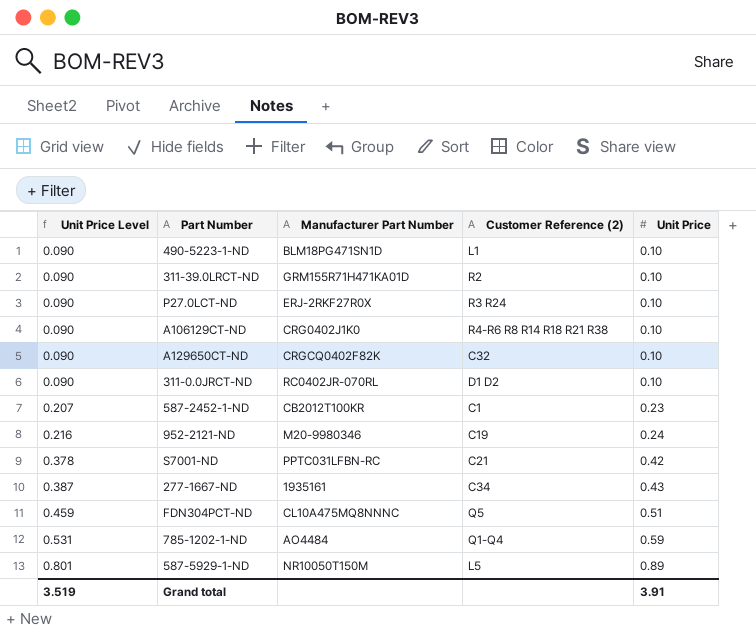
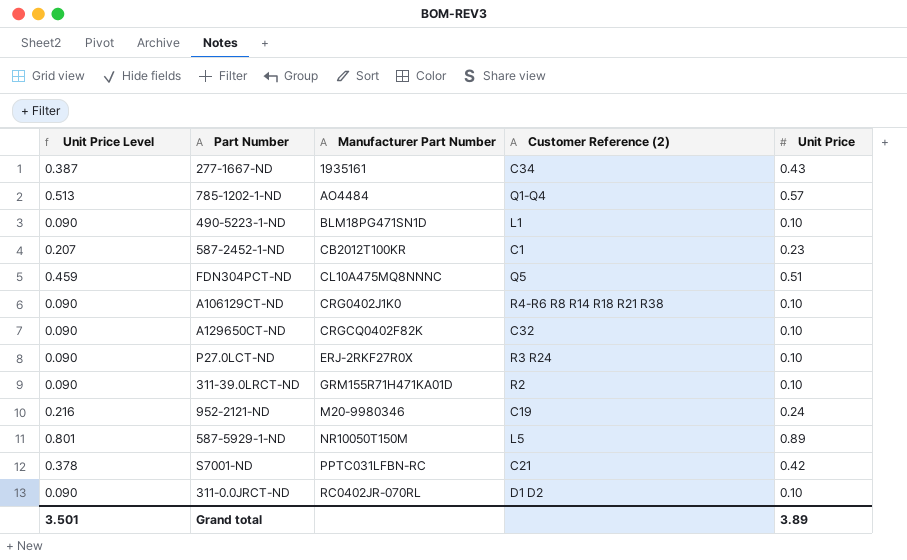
row order: Unit Price Level ascending -> Manufacturer Part Number ascending
785-1202-1-ND | Unit Price Level: 0.531 -> 0.513
785-1202-1-ND | Unit Price: 0.59 -> 0.57
Grand total | Unit Price Level: 3.519 -> 3.501
Grand total | Unit Price: 3.91 -> 3.89

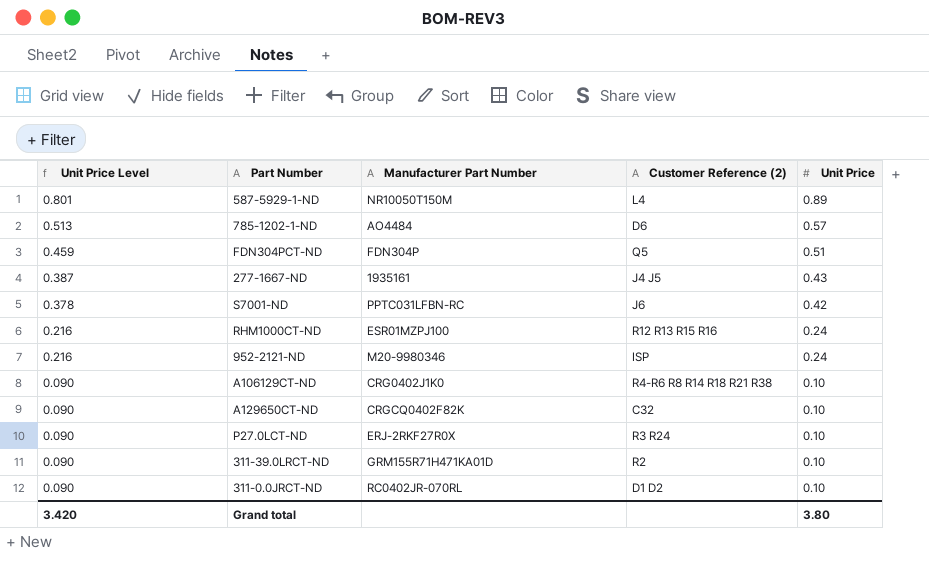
row order: Manufacturer Part Number ascending -> Unit Price Level descending
row 490-5223-1-ND: 0.090 | BLM18PG471SN1D | L1 | 0.10 -> none
row 587-2452-1-ND: 0.207 | CB2012T100KR | C1 | 0.23 -> none
587-5929-1-ND | Customer Reference (2): L5 -> L4
785-1202-1-ND | Customer Reference (2): Q1-Q4 -> D6
FDN304PCT-ND | Manufacturer Part Number: CL10A475MQ8NNNC -> FDN304P
277-1667-ND | Customer Reference (2): C34 -> J4 J5
S7001-ND | Customer Reference (2): C21 -> J6
row RHM1000CT-ND: none -> 0.216 | ESR01MZPJ100 | R12 R13 R15 R16 | 0.24
952-2121-ND | Customer Reference (2): C19 -> ISP
Grand total | Unit Price Level: 3.501 -> 3.420
Grand total | Unit Price: 3.89 -> 3.80

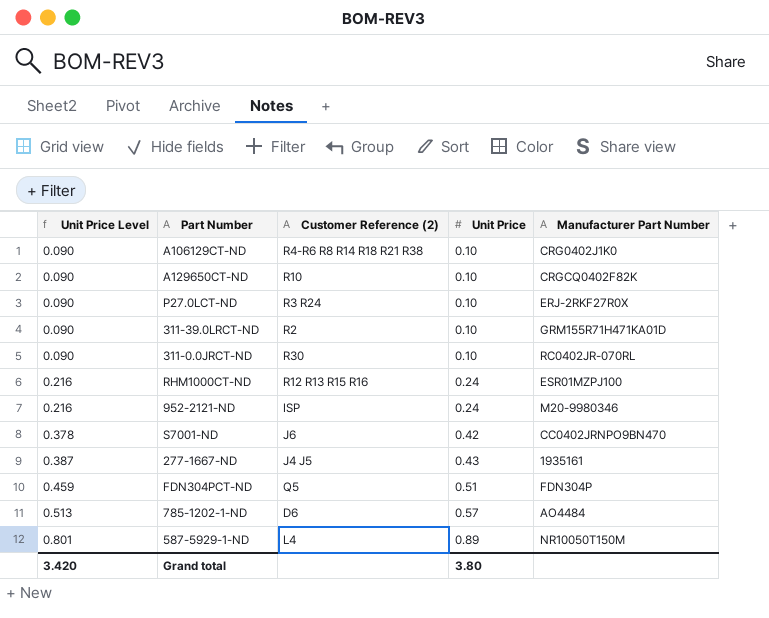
row order: Unit Price Level descending -> Unit Price Level ascending
column Manufacturer Part Number | position: 3 -> 5
A129650CT-ND | Customer Reference (2): C32 -> R10
311-0.0JRCT-ND | Customer Reference (2): D1 D2 -> R30
S7001-ND | Manufacturer Part Number: PPTC031LFBN-RC -> CC0402JRNPO9BN470

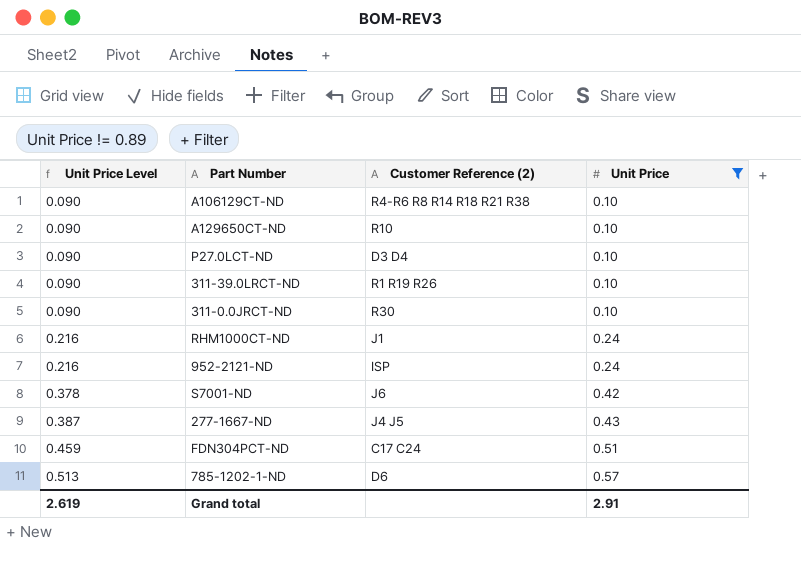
filter: none -> Unit Price != 0.89
column Manufacturer Part Number | position: 5 -> none
P27.0LCT-ND | Customer Reference (2): R3 R24 -> D3 D4
311-39.0LRCT-ND | Customer Reference (2): R2 -> R1 R19 R26
RHM1000CT-ND | Customer Reference (2): R12 R13 R15 R16 -> J1
FDN304PCT-ND | Customer Reference (2): Q5 -> C17 C24
Grand total | Unit Price Level: 3.420 -> 2.619
Grand total | Unit Price: 3.80 -> 2.91

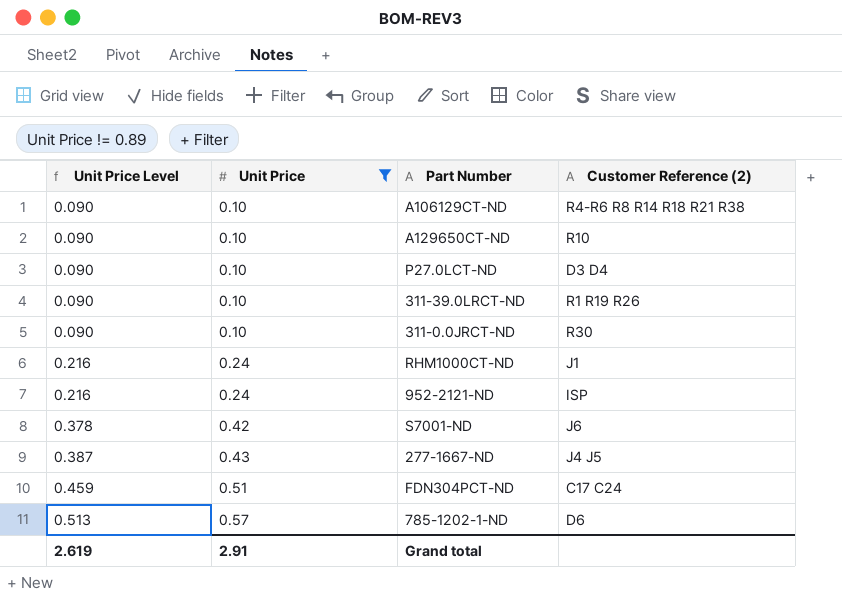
column Unit Price | position: 4 -> 2

